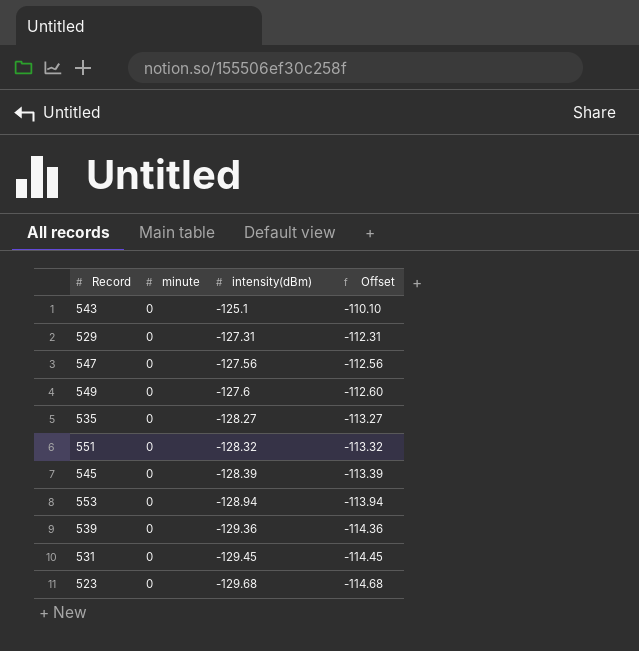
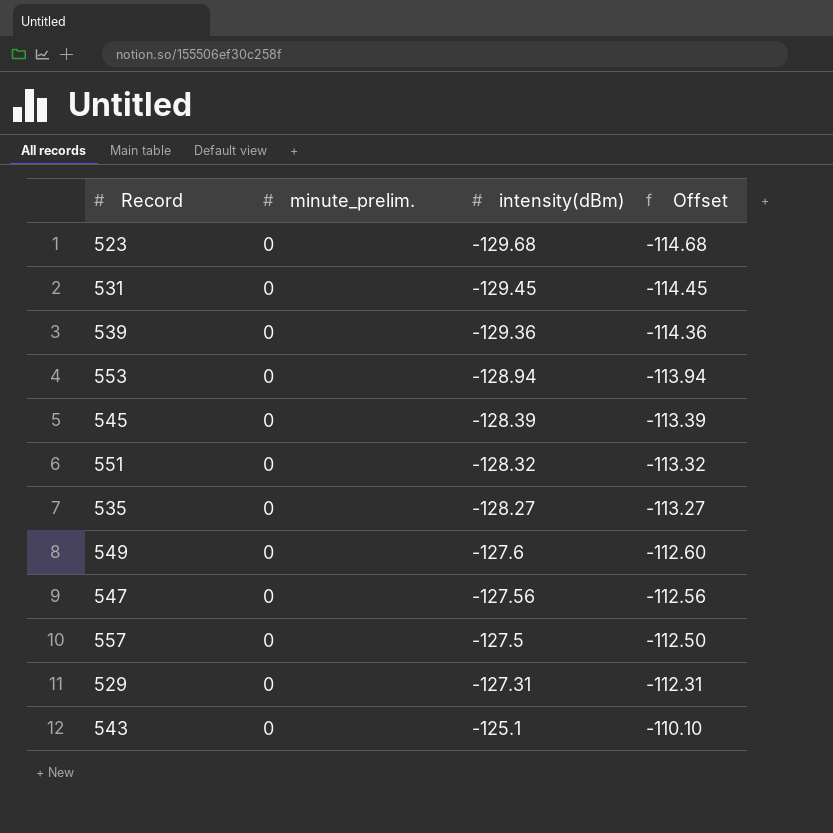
row order: intensity(dBm) descending -> intensity(dBm) ascending
column name: minute -> minute_prelim.
row 557: none -> 0 | -127.5 | -112.50

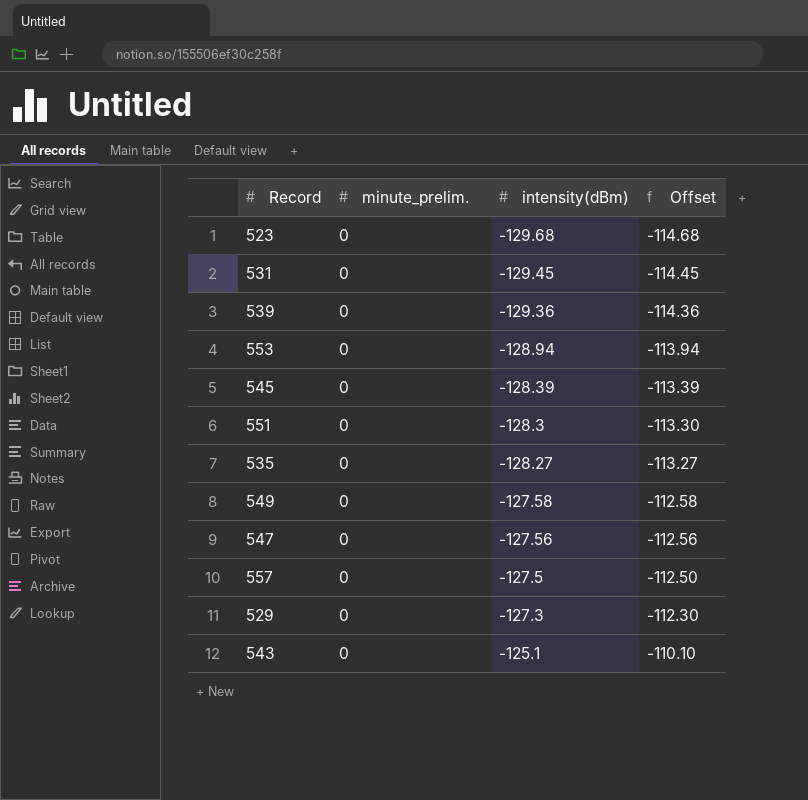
551 | intensity(dBm): -128.32 -> -128.3
551 | Offset: -113.32 -> -113.30
549 | intensity(dBm): -127.6 -> -127.58
549 | Offset: -112.60 -> -112.58
529 | intensity(dBm): -127.31 -> -127.3
529 | Offset: -112.31 -> -112.30

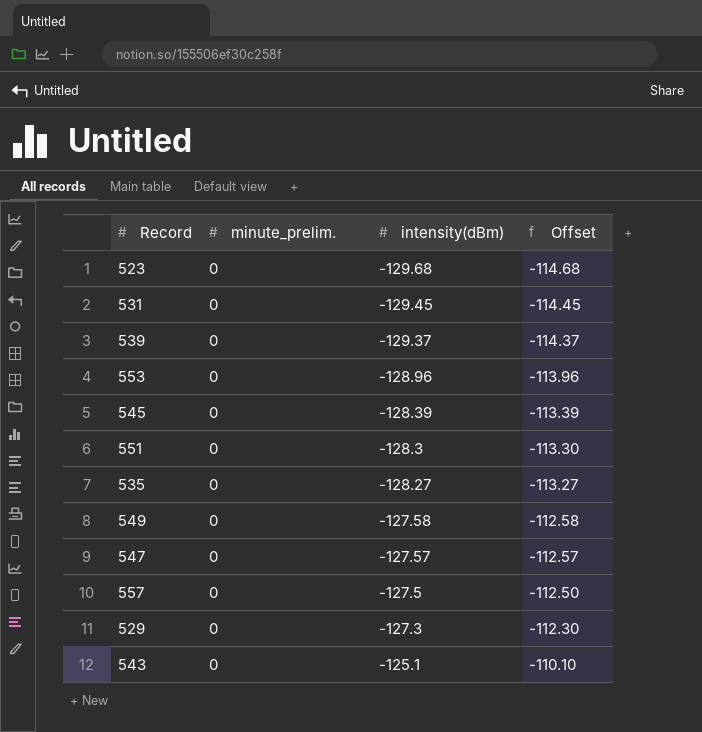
539 | intensity(dBm): -129.36 -> -129.37
539 | Offset: -114.36 -> -114.37
553 | intensity(dBm): -128.94 -> -128.96
553 | Offset: -113.94 -> -113.96
547 | intensity(dBm): -127.56 -> -127.57
547 | Offset: -112.56 -> -112.57

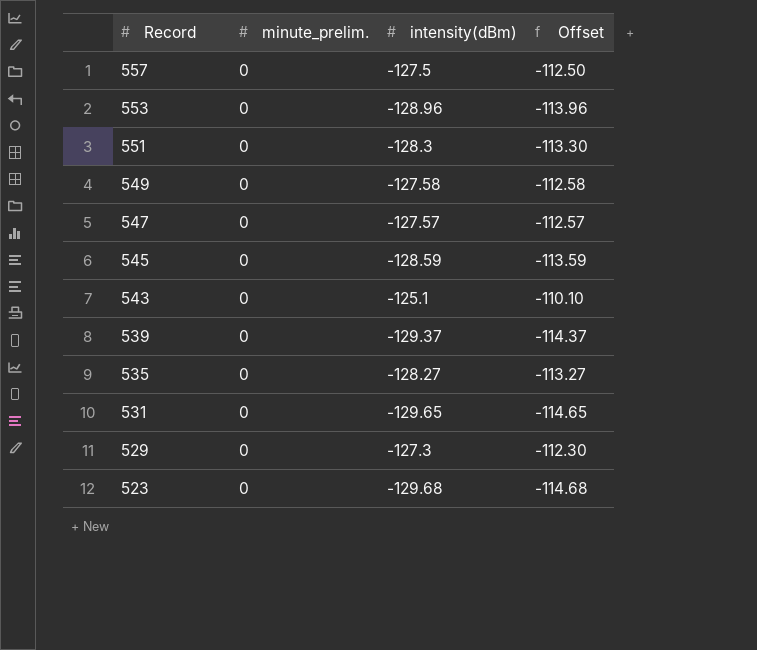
row order: intensity(dBm) ascending -> Record descending
545 | intensity(dBm): -128.39 -> -128.59
545 | Offset: -113.39 -> -113.59
531 | intensity(dBm): -129.45 -> -129.65
531 | Offset: -114.45 -> -114.65

